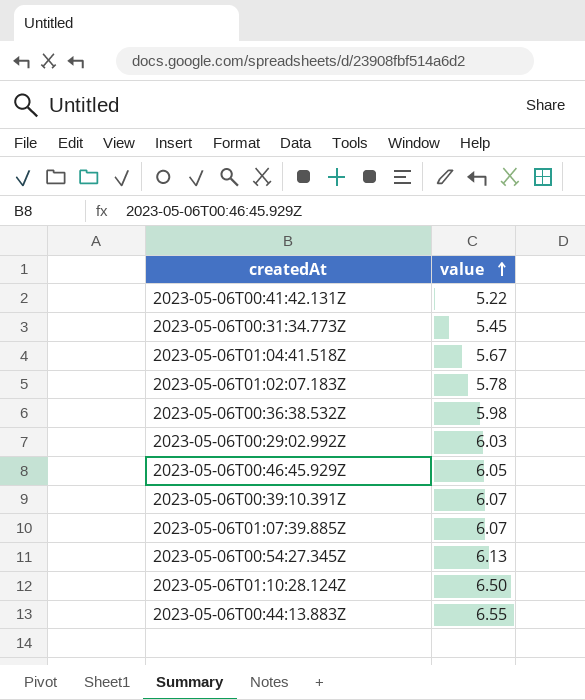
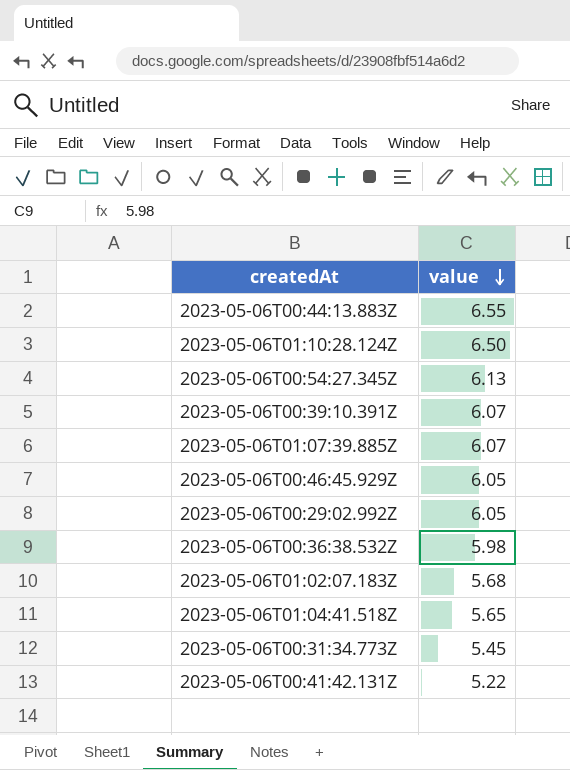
row order: value ascending -> value descending
2023-05-06T00:29:02.992Z | value: 6.03 -> 6.05
2023-05-06T01:02:07.183Z | value: 5.78 -> 5.68
2023-05-06T01:04:41.518Z | value: 5.67 -> 5.65

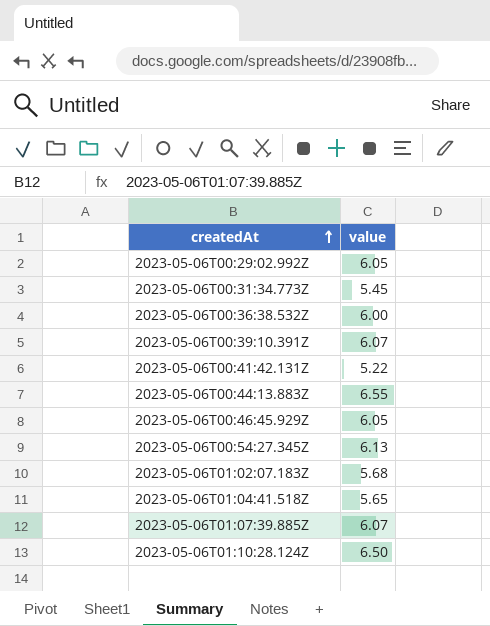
row order: value descending -> createdAt ascending
2023-05-06T00:36:38.532Z | value: 5.98 -> 6.00

